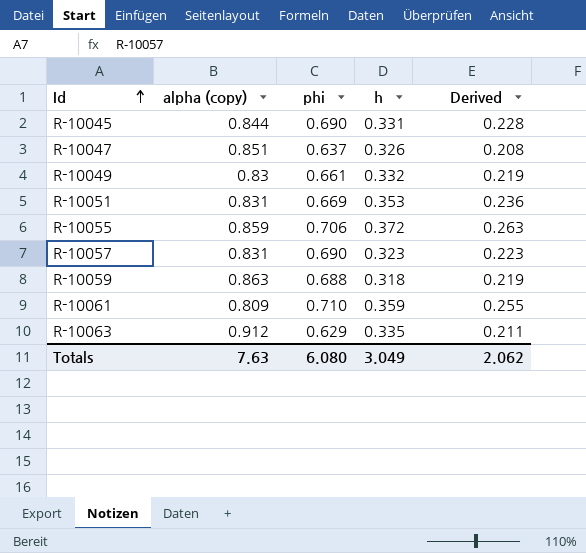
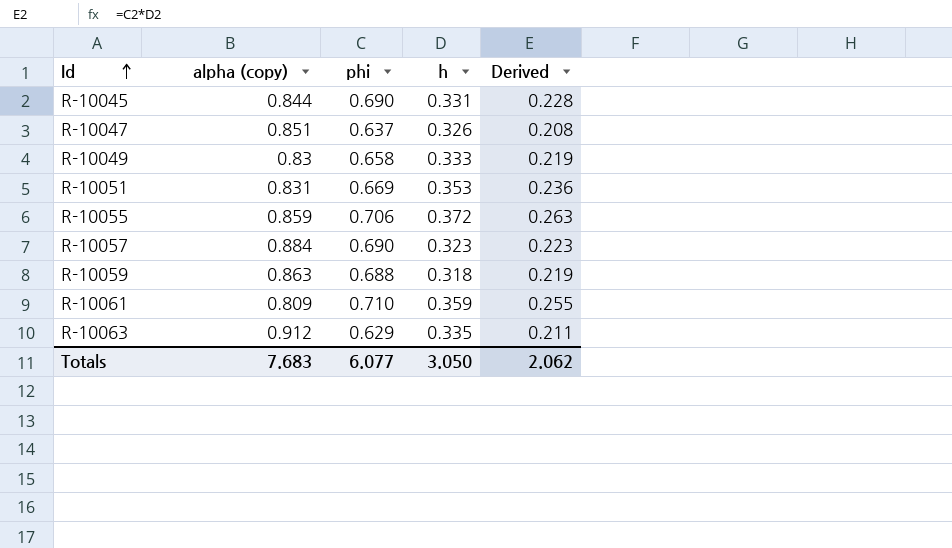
R-10049 | phi: 0.661 -> 0.658
R-10049 | h: 0.332 -> 0.333
R-10057 | alpha (copy): 0.831 -> 0.884
Totals | alpha (copy): 7.63 -> 7.683
Totals | phi: 6.080 -> 6.077
Totals | h: 3.049 -> 3.050

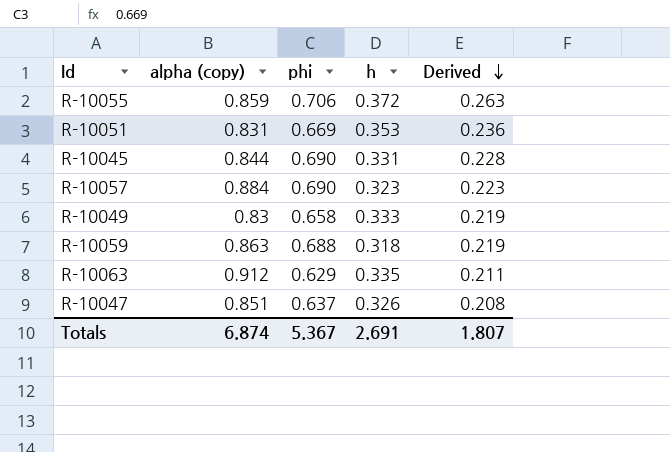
row order: Id ascending -> Derived descending
row R-10061: 0.809 | 0.710 | 0.359 | 0.255 -> none
Totals | alpha (copy): 7.683 -> 6.874
Totals | phi: 6.077 -> 5.367
Totals | h: 3.050 -> 2.691
Totals | Derived: 2.062 -> 1.807

